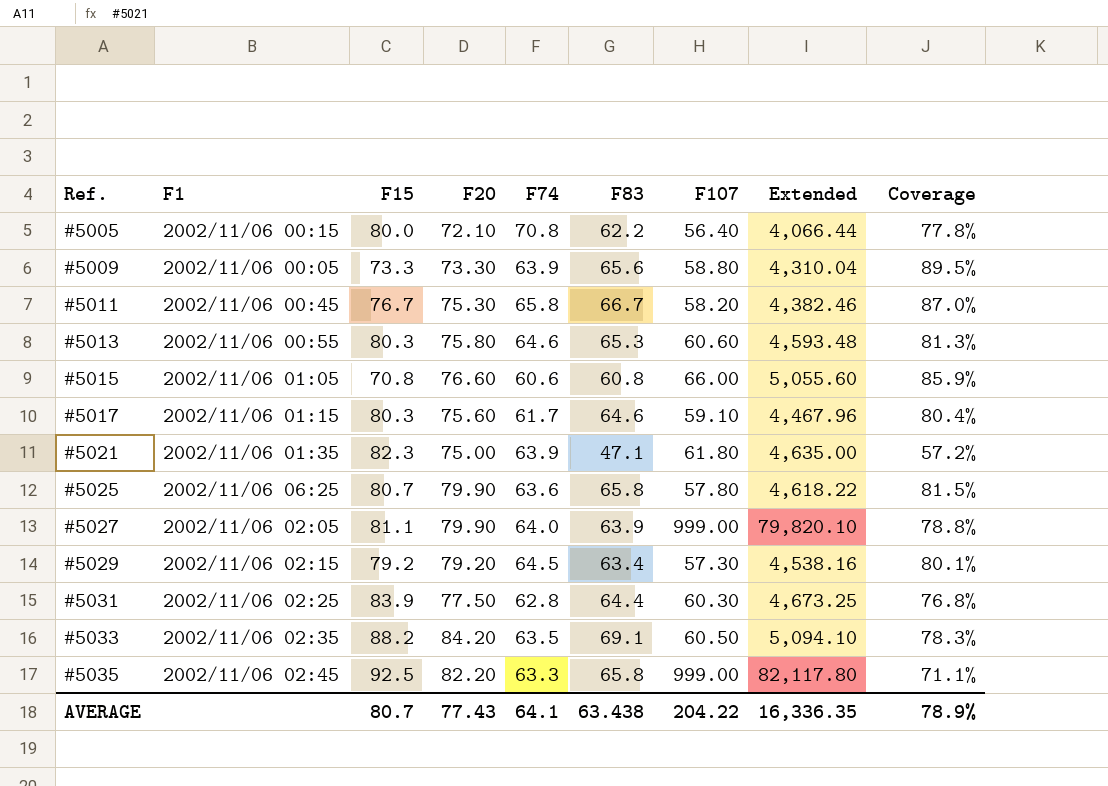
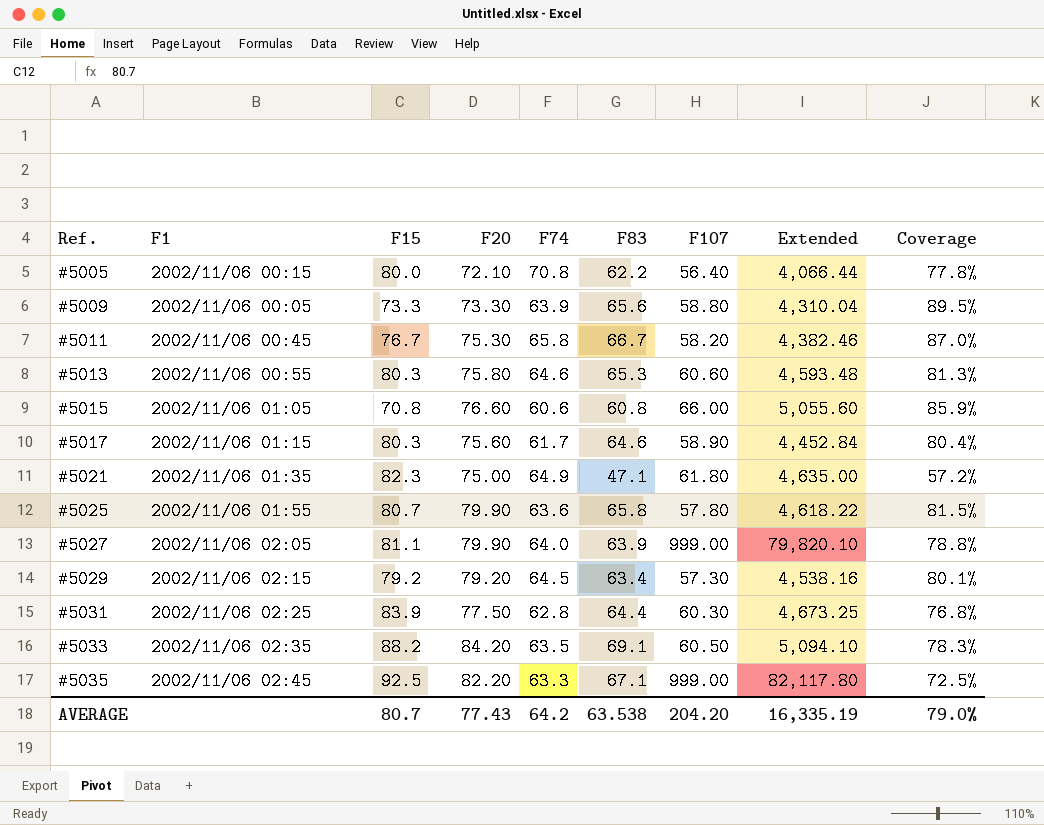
#5017 | F107: 59.10 -> 58.90
#5017 | Extended: 4,467.96 -> 4,452.84
#5021 | F74: 63.9 -> 64.9
#5025 | F1: 2002/11/06 06:25 -> 2002/11/06 01:55
#5035 | F83: 65.8 -> 67.1
#5035 | Coverage: 71.1% -> 72.5%
AVERAGE | F74: 64.1 -> 64.2
AVERAGE | F83: 63.438 -> 63.538
AVERAGE | F107: 204.22 -> 204.20
AVERAGE | Extended: 16,336.35 -> 16,335.19
AVERAGE | Coverage: 78.9% -> 79.0%

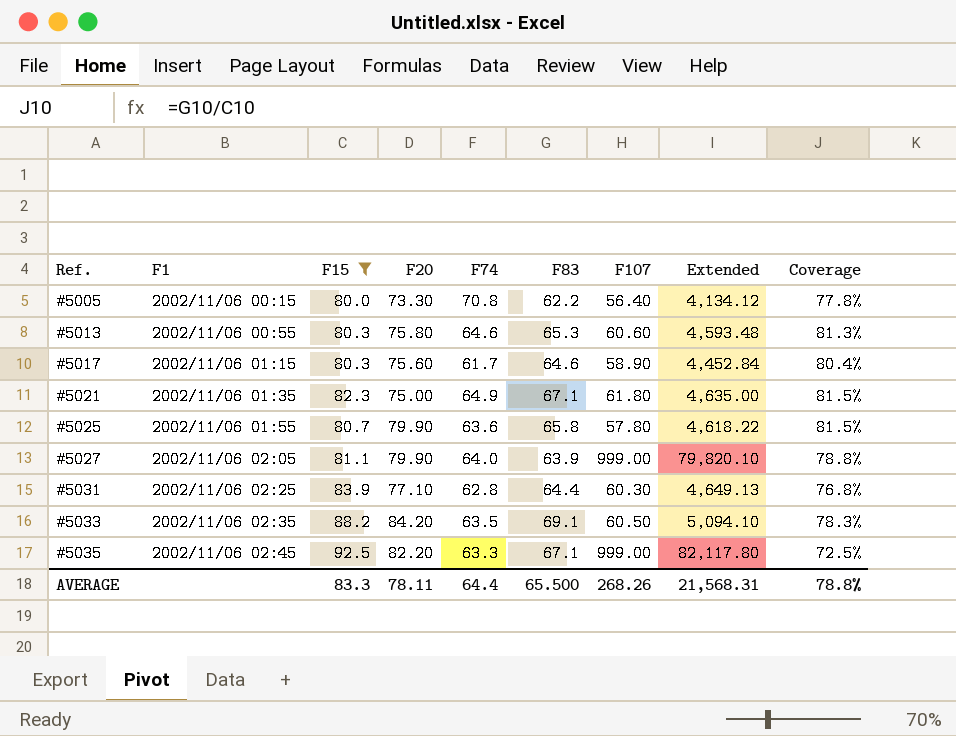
filter: none -> F15 >= 80.0
#5005 | F20: 72.10 -> 73.30
#5005 | Extended: 4,066.44 -> 4,134.12
#5021 | F83: 47.1 -> 67.1
#5021 | Coverage: 57.2% -> 81.5%
#5031 | F20: 77.50 -> 77.10
#5031 | Extended: 4,673.25 -> 4,649.13
AVERAGE | F15: 80.7 -> 83.3
AVERAGE | F20: 77.43 -> 78.11
AVERAGE | F74: 64.2 -> 64.4
AVERAGE | F83: 63.538 -> 65.500
AVERAGE | F107: 204.20 -> 268.26
AVERAGE | Extended: 16,335.19 -> 21,568.31
AVERAGE | Coverage: 79.0% -> 78.8%

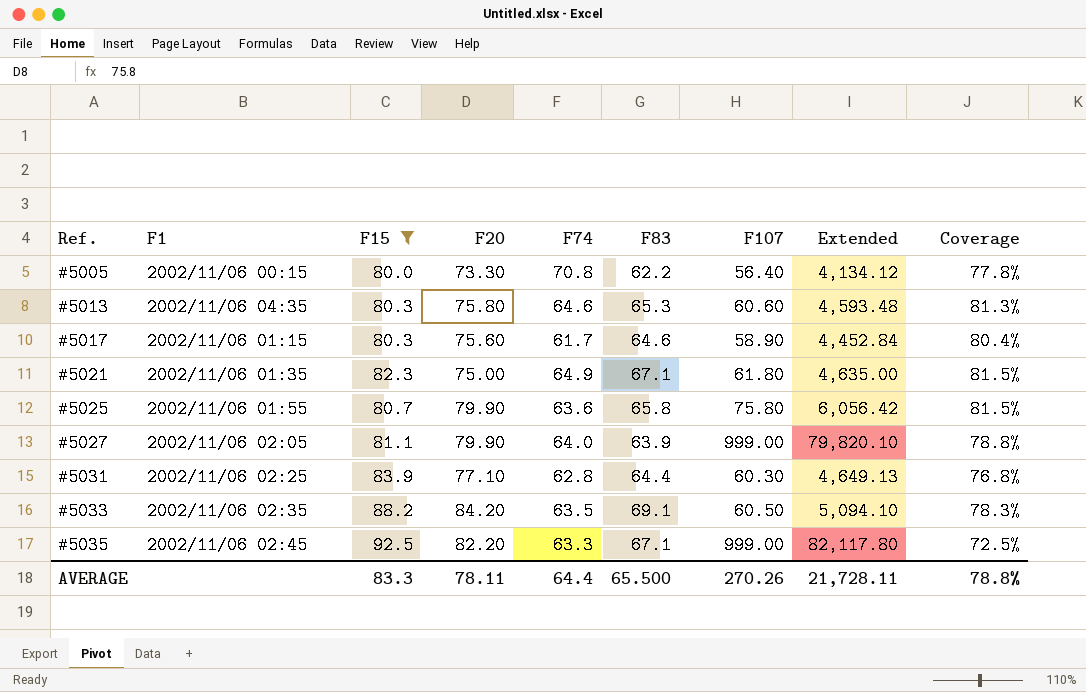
#5013 | F1: 2002/11/06 00:55 -> 2002/11/06 04:35
#5025 | F107: 57.80 -> 75.80
#5025 | Extended: 4,618.22 -> 6,056.42
AVERAGE | F107: 268.26 -> 270.26
AVERAGE | Extended: 21,568.31 -> 21,728.11

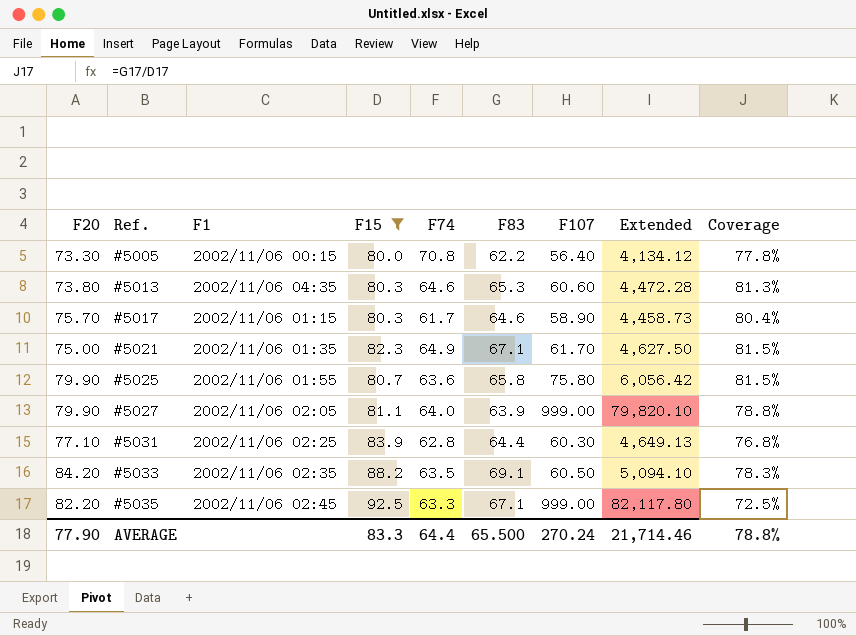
column F20 | position: 4 -> 1
#5013 | F20: 75.80 -> 73.80
#5013 | Extended: 4,593.48 -> 4,472.28
#5017 | F20: 75.60 -> 75.70
#5017 | Extended: 4,452.84 -> 4,458.73
#5021 | F107: 61.80 -> 61.70
#5021 | Extended: 4,635.00 -> 4,627.50
AVERAGE | F20: 78.11 -> 77.90
AVERAGE | F107: 270.26 -> 270.24
AVERAGE | Extended: 21,728.11 -> 21,714.46

